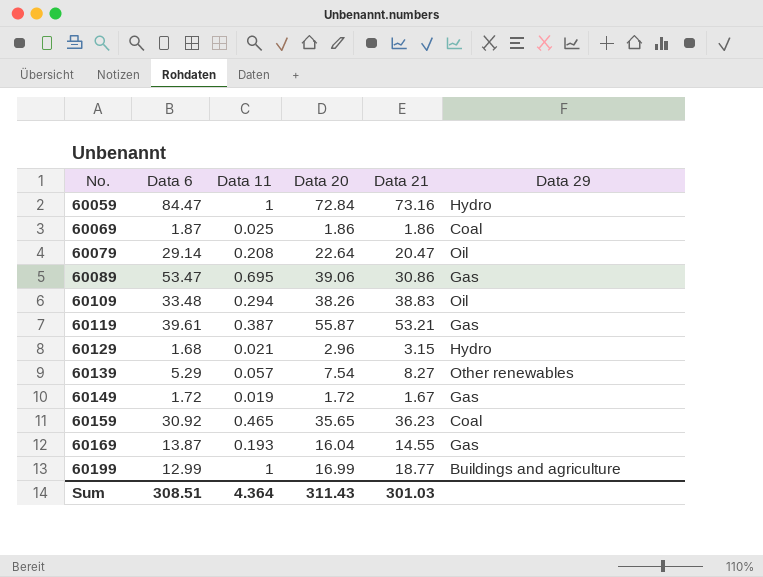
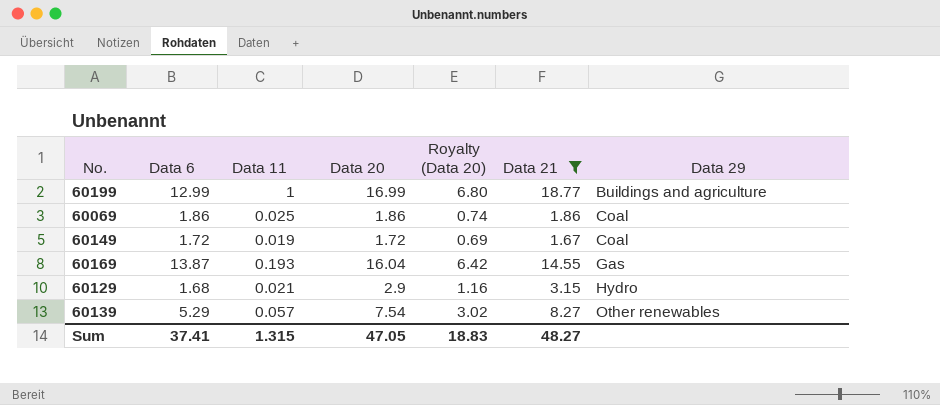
filter: none -> Data 21 <= 18.77
row order: No. ascending -> Data 29 ascending
column Royalty (Data 20) | formula: none -> [Data 20] * 0.4
60069 | Data 6: 1.87 -> 1.86
60149 | Data 29: Gas -> Coal
60129 | Data 20: 2.96 -> 2.9
Sum | Data 6: 308.51 -> 37.41
Sum | Data 11: 4.364 -> 1.315
Sum | Data 20: 311.43 -> 47.05
Sum | Data 21: 301.03 -> 48.27

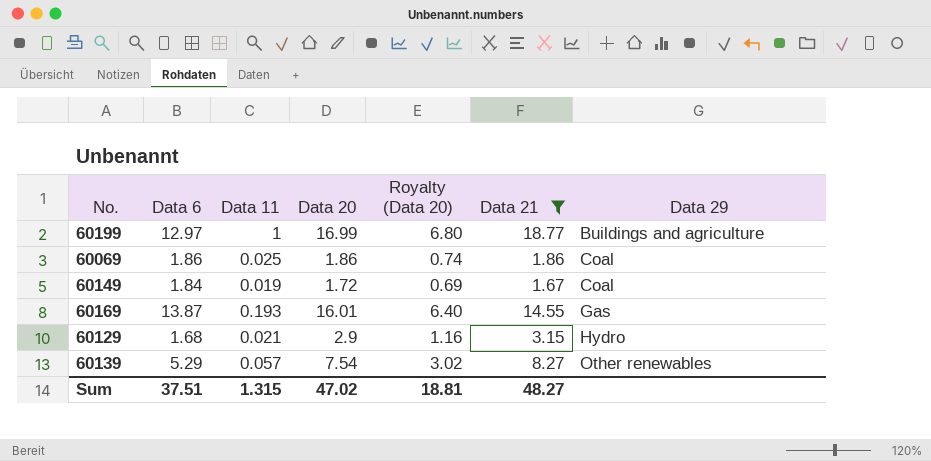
60199 | Data 6: 12.99 -> 12.97
60149 | Data 6: 1.72 -> 1.84
60169 | Data 20: 16.04 -> 16.01
60169 | Royalty (Data 20): 6.42 -> 6.40
Sum | Data 6: 37.41 -> 37.51
Sum | Data 20: 47.05 -> 47.02
Sum | Royalty (Data 20): 18.83 -> 18.81

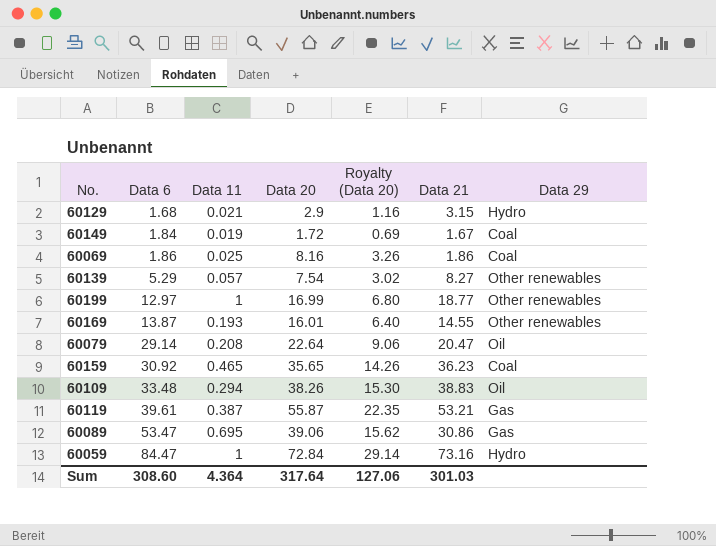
filter: Data 21 <= 18.77 -> none
row order: Data 29 ascending -> Data 6 ascending
60069 | Data 20: 1.86 -> 8.16
60069 | Royalty (Data 20): 0.74 -> 3.26
60199 | Data 29: Buildings and agriculture -> Other renewables
60169 | Data 29: Gas -> Other renewables
Sum | Data 6: 37.51 -> 308.60
Sum | Data 11: 1.315 -> 4.364
Sum | Data 20: 47.02 -> 317.64
Sum | Royalty (Data 20): 18.81 -> 127.06
Sum | Data 21: 48.27 -> 301.03

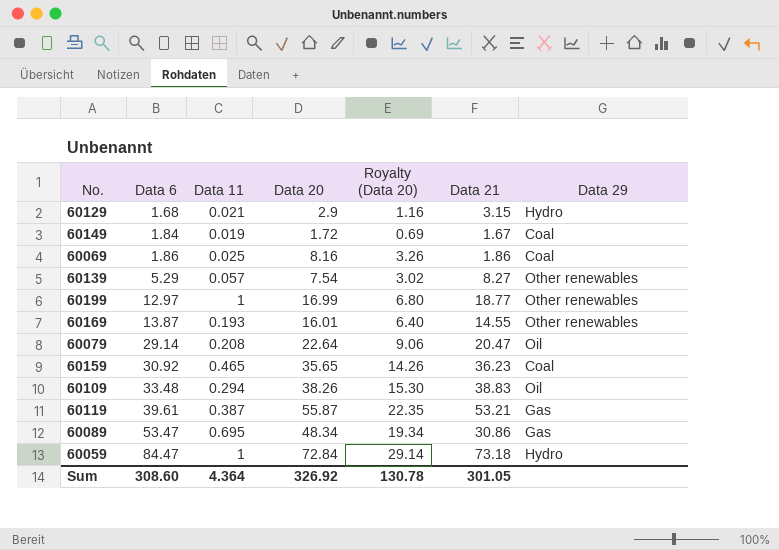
60089 | Data 20: 39.06 -> 48.34
60089 | Royalty (Data 20): 15.62 -> 19.34
60059 | Data 21: 73.16 -> 73.18
Sum | Data 20: 317.64 -> 326.92
Sum | Royalty (Data 20): 127.06 -> 130.78
Sum | Data 21: 301.03 -> 301.05

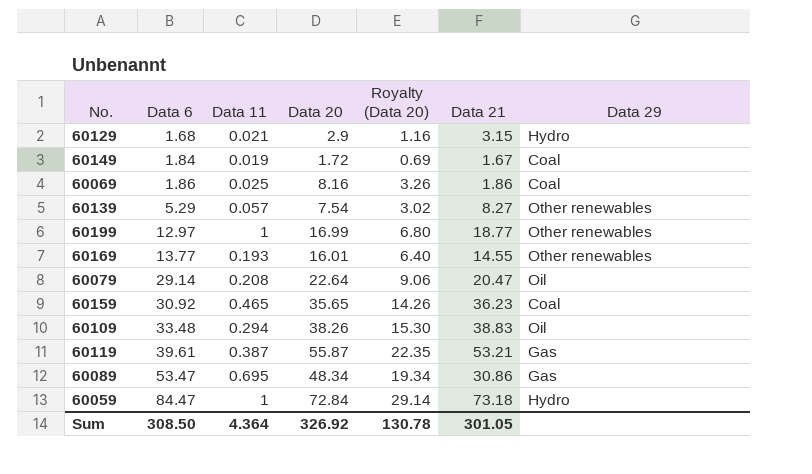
60169 | Data 6: 13.87 -> 13.77
Sum | Data 6: 308.60 -> 308.50

